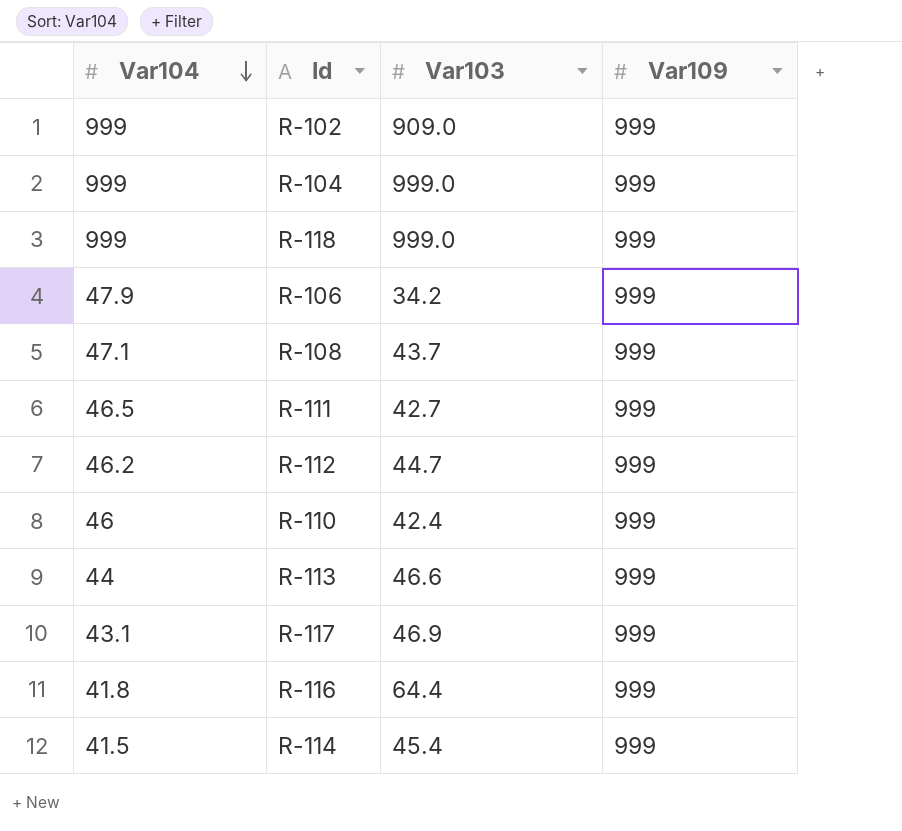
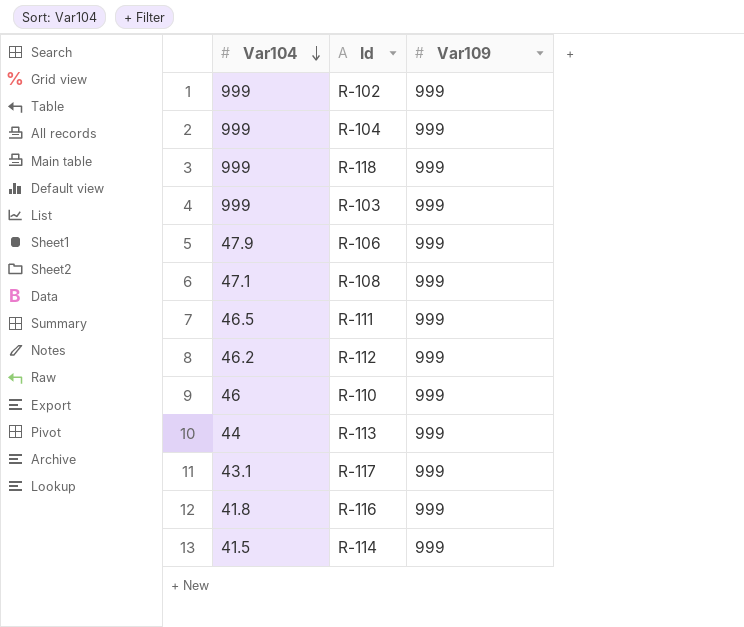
column Var103 | position: 3 -> none
row R-103: none -> 999 | 999

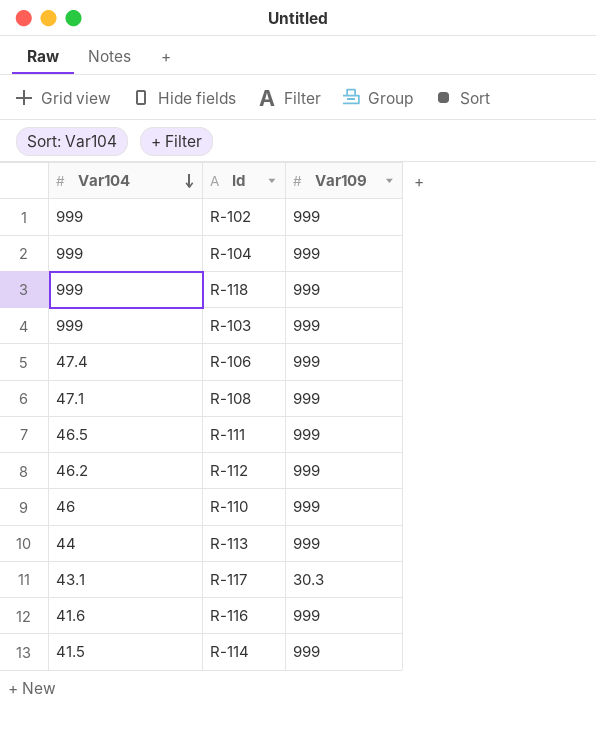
R-106 | Var104: 47.9 -> 47.4
R-117 | Var109: 999 -> 30.3
R-116 | Var104: 41.8 -> 41.6

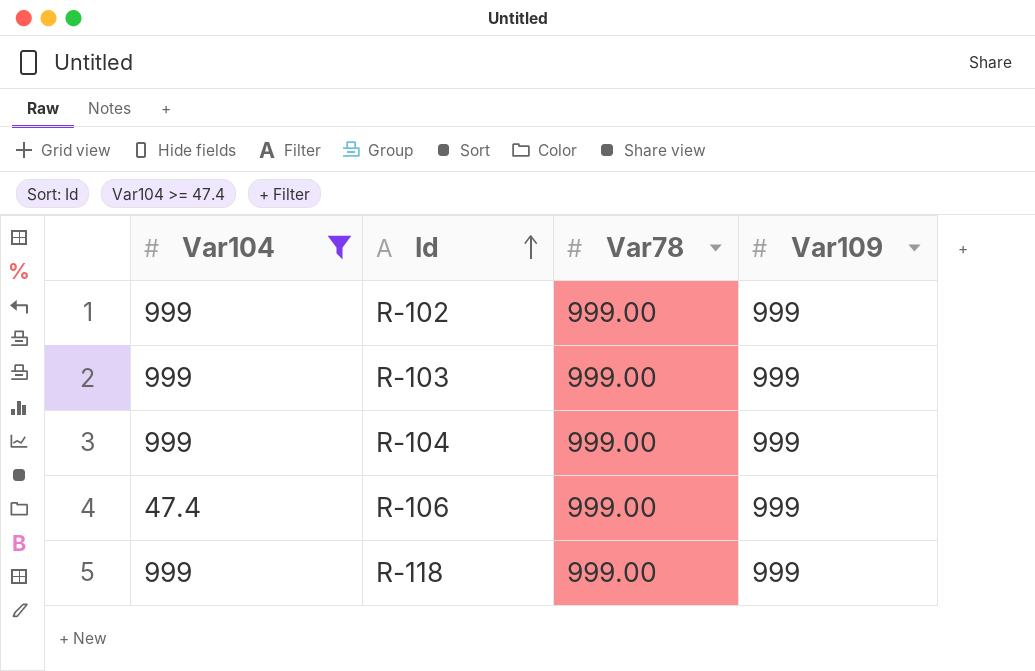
filter: none -> Var104 >= 47.4
row order: Var104 descending -> Id ascending
column Var78 | position: none -> 3

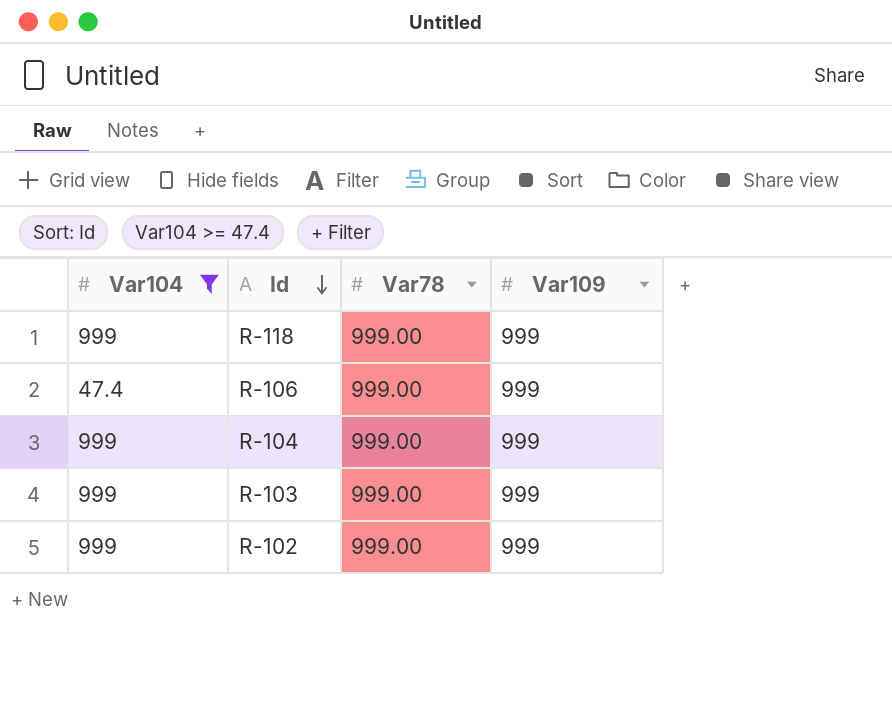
row order: Id ascending -> Id descending

